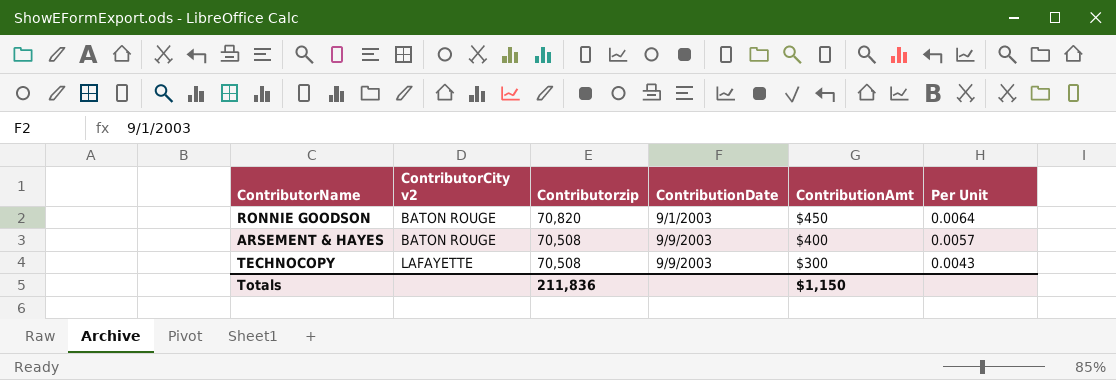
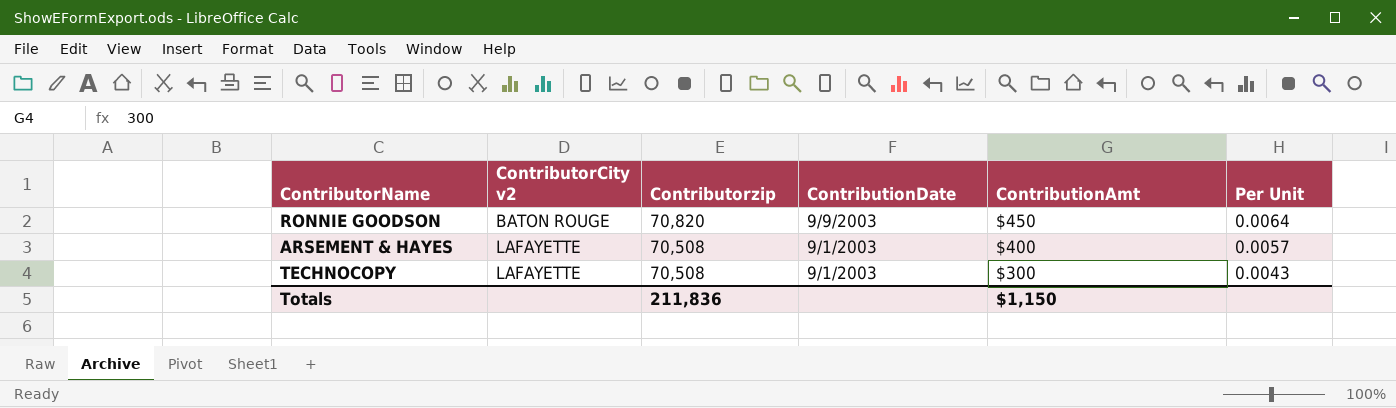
RONNIE GOODSON | ContributionDate: 9/1/2003 -> 9/9/2003
ARSEMENT & HAYES | ContributorCity v2: BATON ROUGE -> LAFAYETTE
ARSEMENT & HAYES | ContributionDate: 9/9/2003 -> 9/1/2003
TECHNOCOPY | ContributionDate: 9/9/2003 -> 9/1/2003

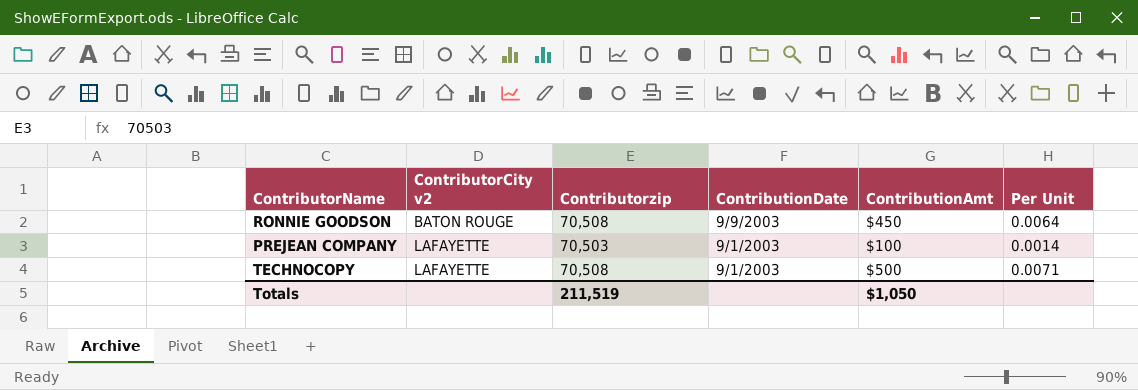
row ARSEMENT & HAYES: LAFAYETTE | 70,508 | 9/1/2003 | $400 | 0.0057 -> none
RONNIE GOODSON | Contributorzip: 70,820 -> 70,508
row PREJEAN COMPANY: none -> LAFAYETTE | 70,503 | 9/1/2003 | $100 | 0.0014
TECHNOCOPY | ContributionAmt: $300 -> $500
TECHNOCOPY | Per Unit: 0.0043 -> 0.0071
Totals | Contributorzip: 211,836 -> 211,519
Totals | ContributionAmt: $1,150 -> $1,050

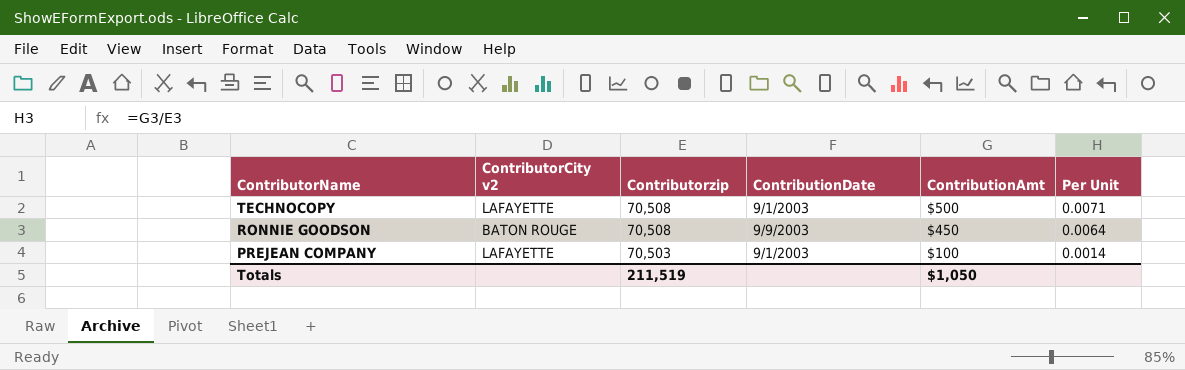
row order: ContributorCity v2 ascending -> ContributorName descending

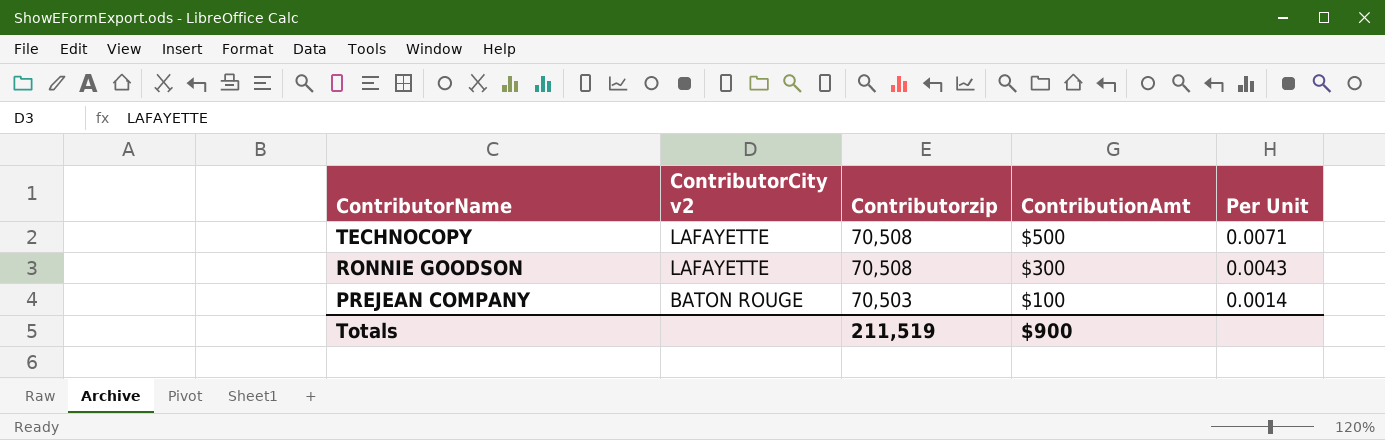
column ContributionDate | position: 4 -> none
RONNIE GOODSON | ContributorCity v2: BATON ROUGE -> LAFAYETTE
RONNIE GOODSON | ContributionAmt: $450 -> $300
RONNIE GOODSON | Per Unit: 0.0064 -> 0.0043
PREJEAN COMPANY | ContributorCity v2: LAFAYETTE -> BATON ROUGE
Totals | ContributionAmt: $1,050 -> $900

